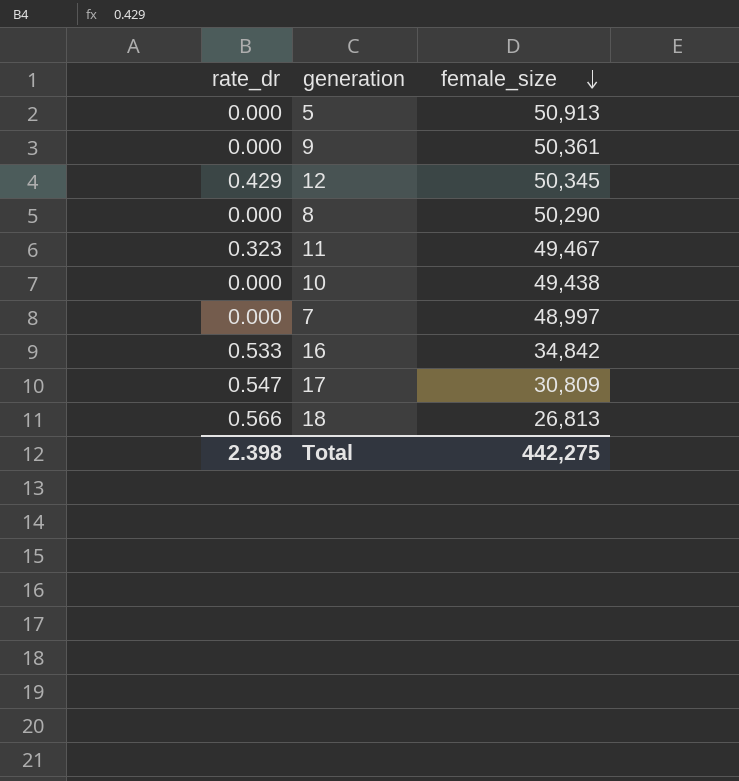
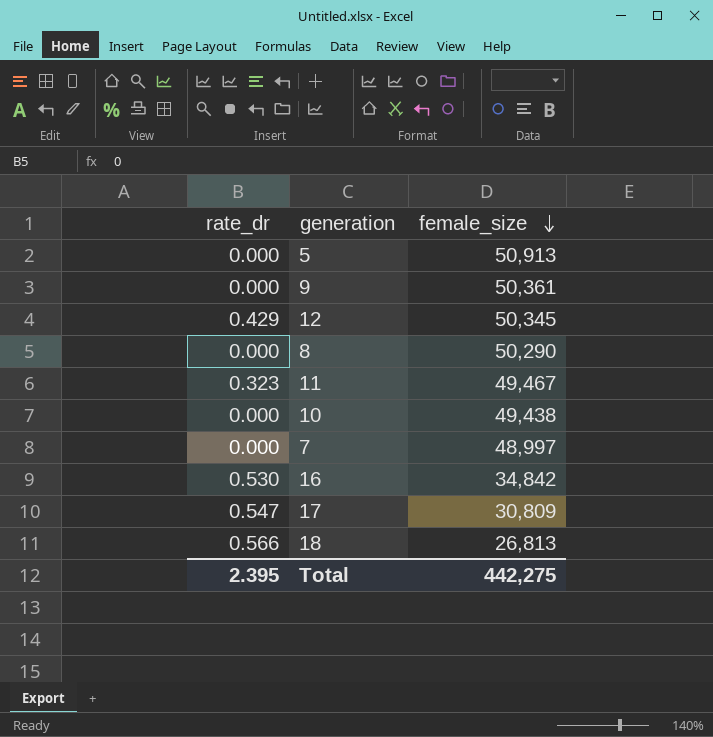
16 | rate_dr: 0.533 -> 0.530
Total | rate_dr: 2.398 -> 2.395

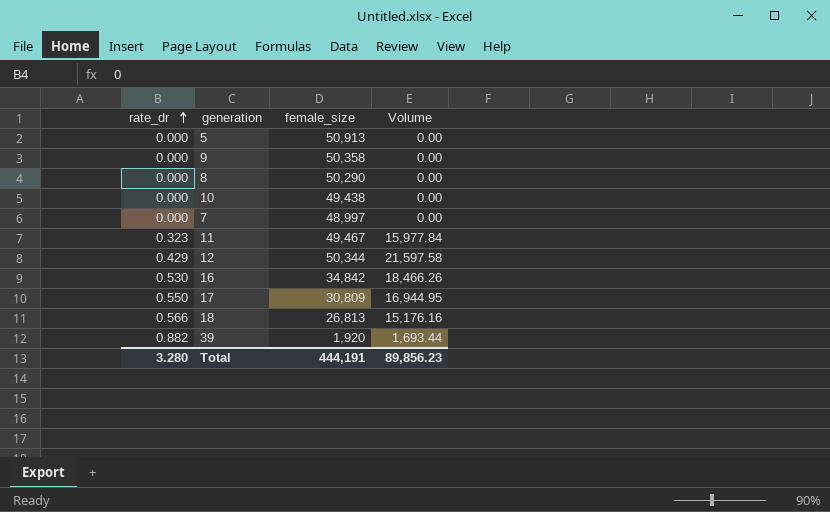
row order: female_size descending -> rate_dr ascending
column Volume | formula: none -> [rate_dr] * [female_size]
9 | female_size: 50,361 -> 50,358
12 | female_size: 50,345 -> 50,344
17 | rate_dr: 0.547 -> 0.550
row 39: none -> 0.882 | 1,920 | 1,693.44
Total | rate_dr: 2.395 -> 3.280
Total | female_size: 442,275 -> 444,191

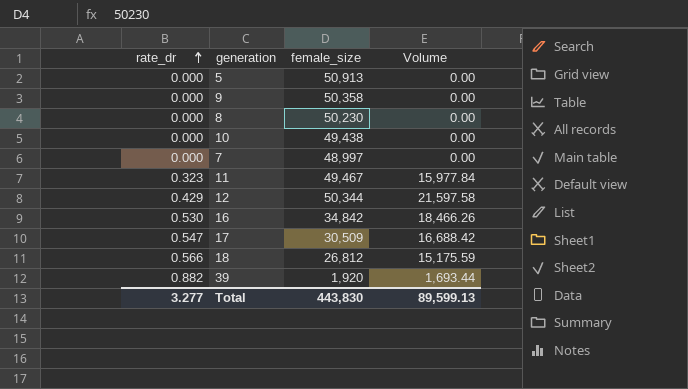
8 | female_size: 50,290 -> 50,230
17 | rate_dr: 0.550 -> 0.547
17 | female_size: 30,809 -> 30,509
17 | Volume: 16,944.95 -> 16,688.42
18 | female_size: 26,813 -> 26,812
18 | Volume: 15,176.16 -> 15,175.59
Total | rate_dr: 3.280 -> 3.277
Total | female_size: 444,191 -> 443,830
Total | Volume: 89,856.23 -> 89,599.13

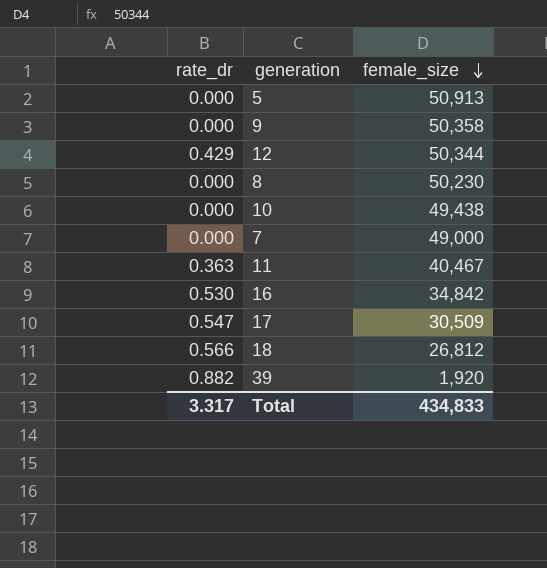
row order: rate_dr ascending -> female_size descending
column Volume | formula: [rate_dr] * [female_size] -> none
7 | female_size: 48,997 -> 49,000
11 | rate_dr: 0.323 -> 0.363
11 | female_size: 49,467 -> 40,467
Total | rate_dr: 3.277 -> 3.317
Total | female_size: 443,830 -> 434,833

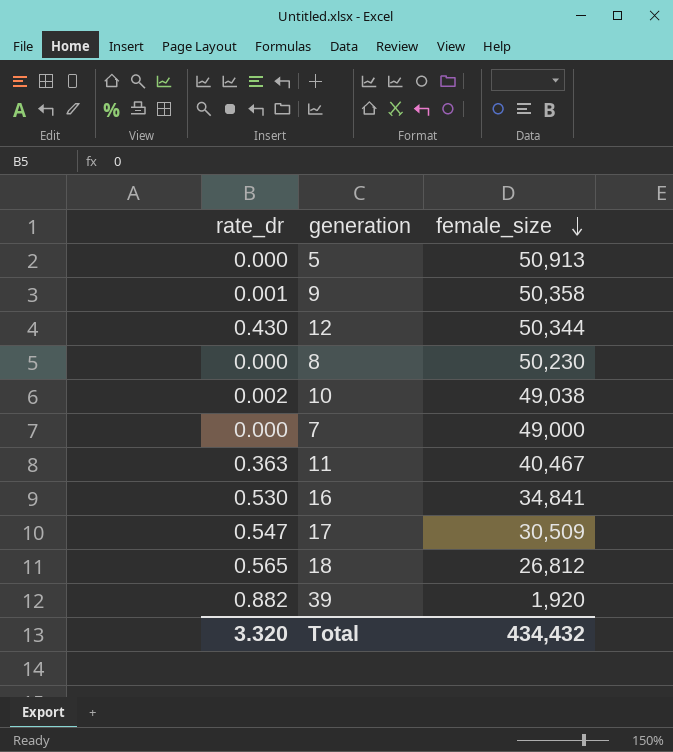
9 | rate_dr: 0.000 -> 0.001
12 | rate_dr: 0.429 -> 0.430
10 | rate_dr: 0.000 -> 0.002
10 | female_size: 49,438 -> 49,038
16 | female_size: 34,842 -> 34,841
18 | rate_dr: 0.566 -> 0.565
Total | rate_dr: 3.317 -> 3.320
Total | female_size: 434,833 -> 434,432

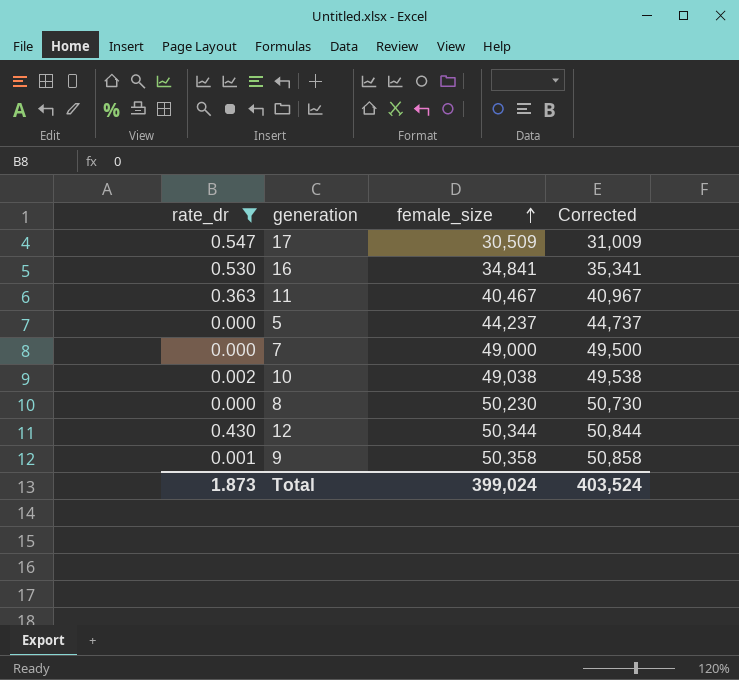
filter: none -> rate_dr <= 0.547
row order: female_size descending -> female_size ascending
column Corrected | formula: none -> [female_size] + 500
5 | female_size: 50,913 -> 44,237
Total | rate_dr: 3.320 -> 1.873
Total | female_size: 434,432 -> 399,024

